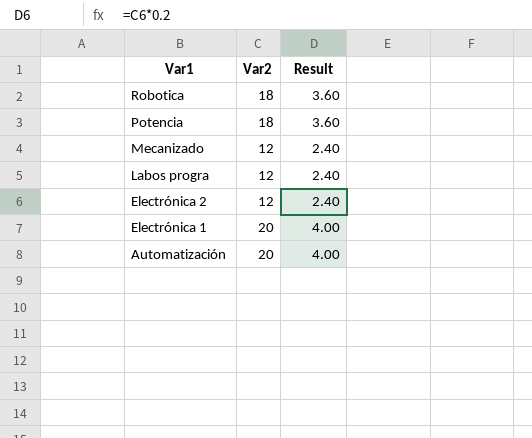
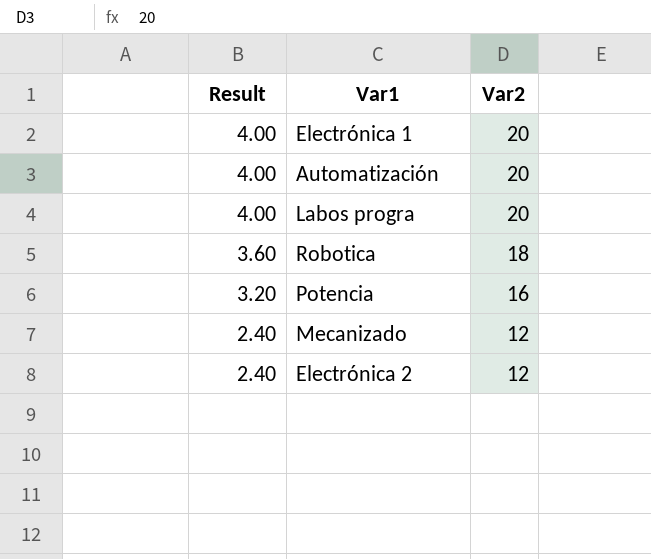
row order: Var1 descending -> Result descending
column Result | position: 3 -> 1
Labos progra | Result: 2.40 -> 4.00
Labos progra | Var2: 12 -> 20
Potencia | Result: 3.60 -> 3.20
Potencia | Var2: 18 -> 16

